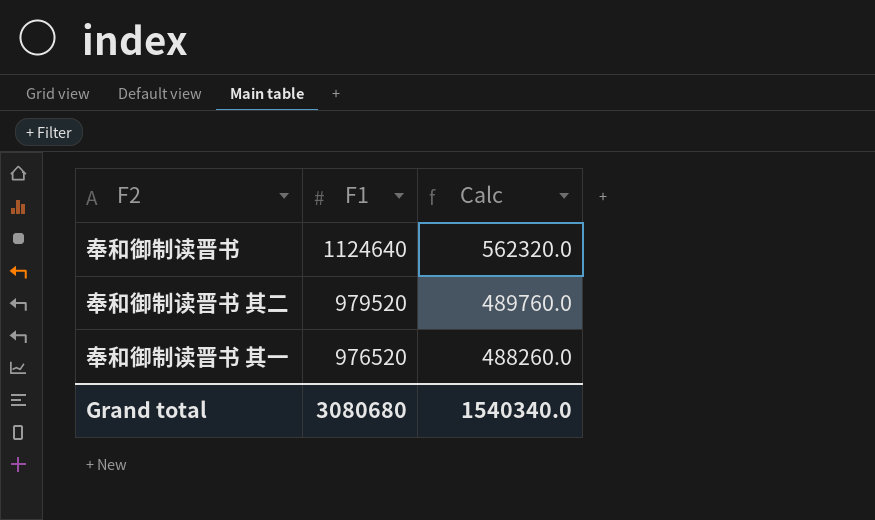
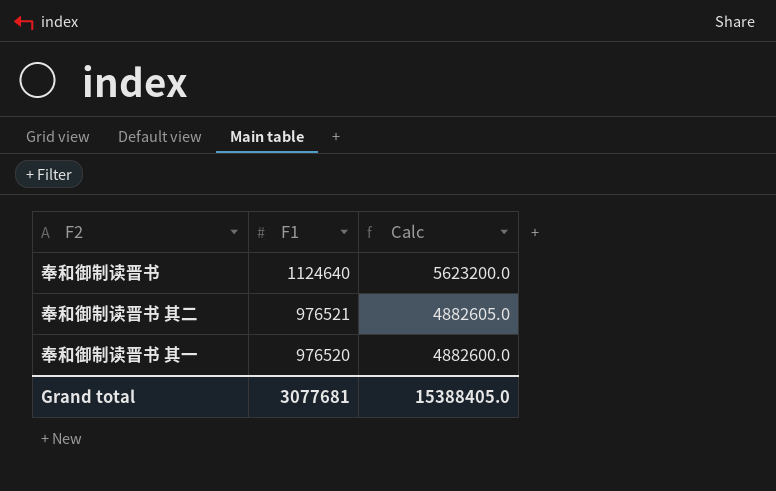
column Calc | formula: [F1] * 0.5 -> [F1] * 5
奉和御制读晋书 其二 | F1: 979520 -> 976521
Grand total | F1: 3080680 -> 3077681
Grand total | Calc: 1540340.0 -> 15388405.0

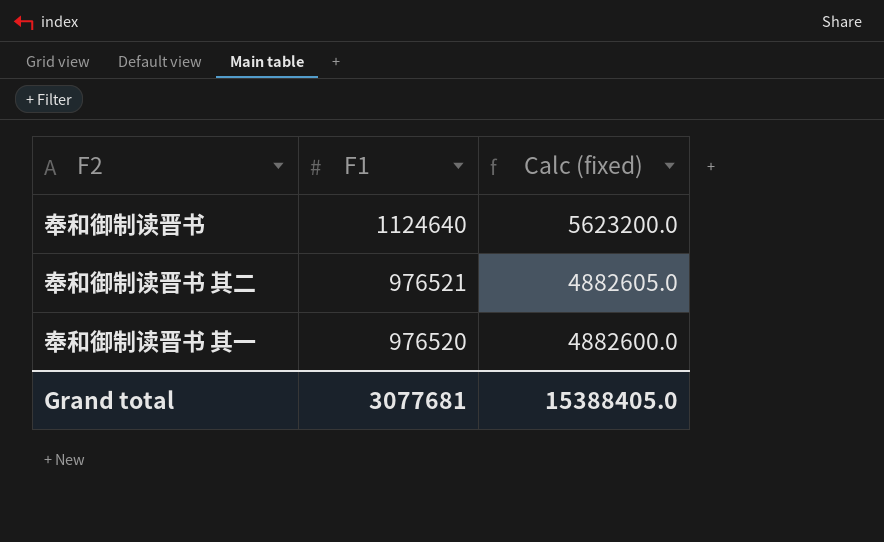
column name: Calc -> Calc (fixed)

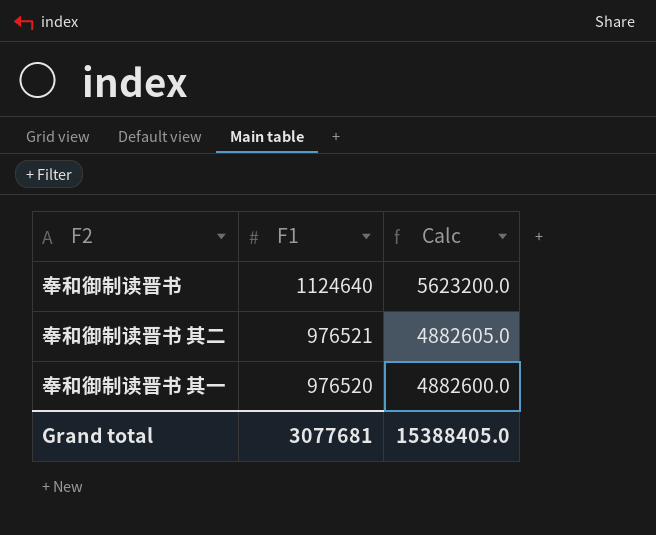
column name: Calc (fixed) -> Calc

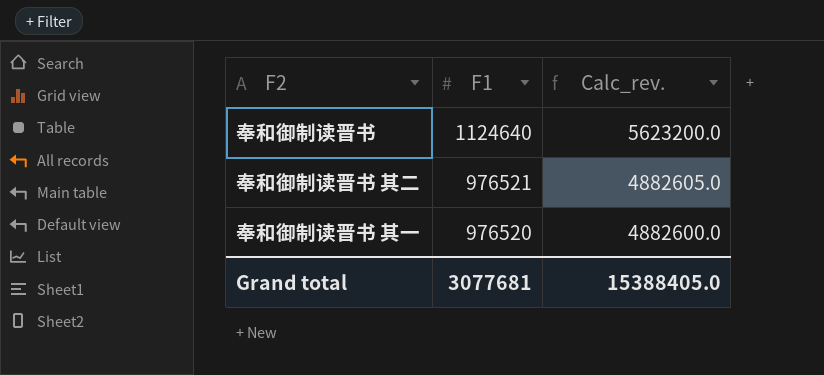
column name: Calc -> Calc_rev.

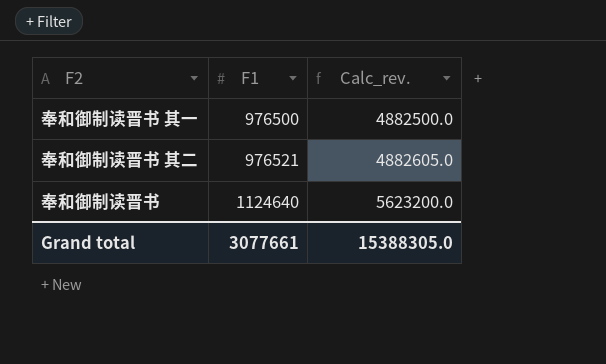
row order: F1 descending -> F1 ascending
奉和御制读晋书 其一 | F1: 976520 -> 976500
奉和御制读晋书 其一 | Calc_rev.: 4882600.0 -> 4882500.0
Grand total | F1: 3077681 -> 3077661
Grand total | Calc_rev.: 15388405.0 -> 15388305.0

